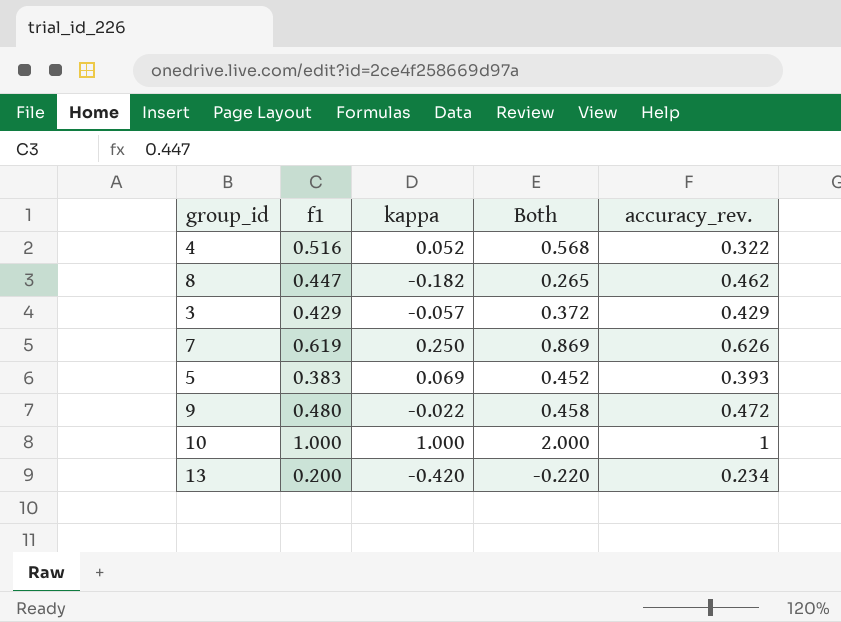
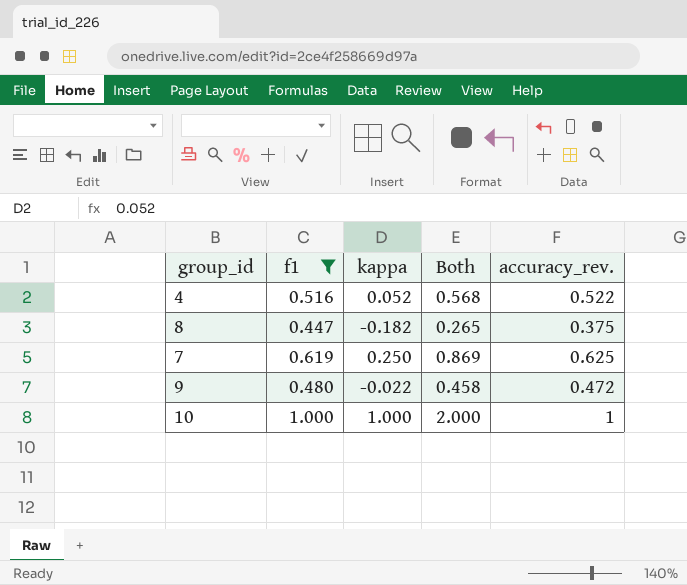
filter: none -> f1 >= 0.447
4 | accuracy_rev.: 0.322 -> 0.522
8 | accuracy_rev.: 0.462 -> 0.375
7 | accuracy_rev.: 0.626 -> 0.625

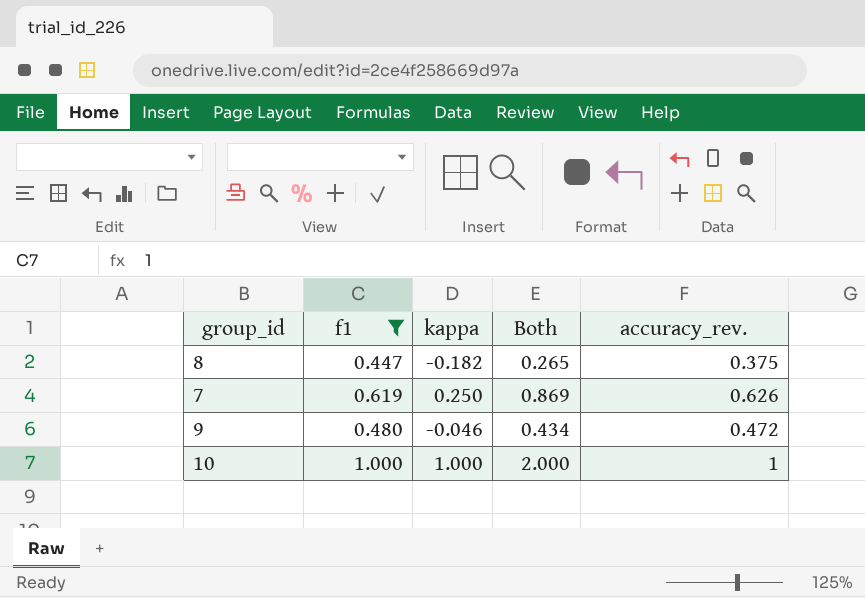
row 4: 0.516 | 0.052 | 0.568 | 0.522 -> none
7 | accuracy_rev.: 0.625 -> 0.626
9 | kappa: -0.022 -> -0.046
9 | Both: 0.458 -> 0.434

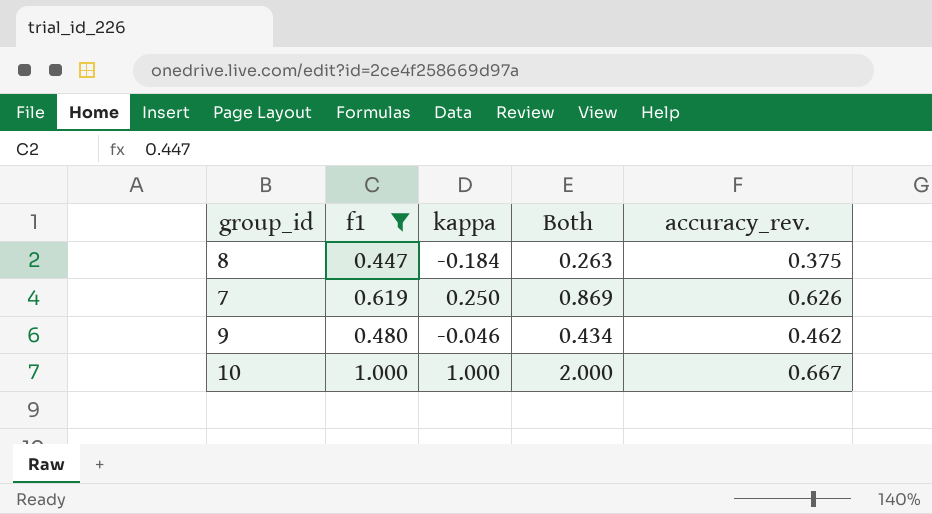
8 | kappa: -0.182 -> -0.184
8 | Both: 0.265 -> 0.263
9 | accuracy_rev.: 0.472 -> 0.462
10 | accuracy_rev.: 1 -> 0.667

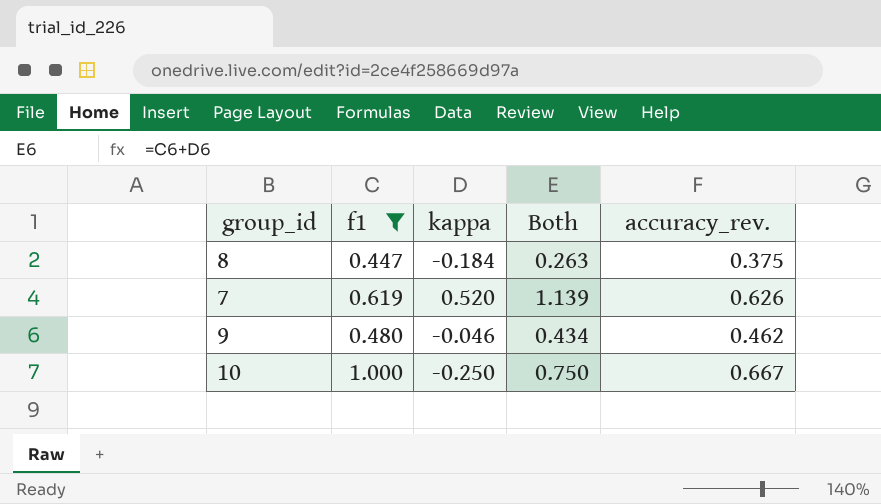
7 | kappa: 0.250 -> 0.520
7 | Both: 0.869 -> 1.139
10 | kappa: 1.000 -> -0.250
10 | Both: 2.000 -> 0.750

